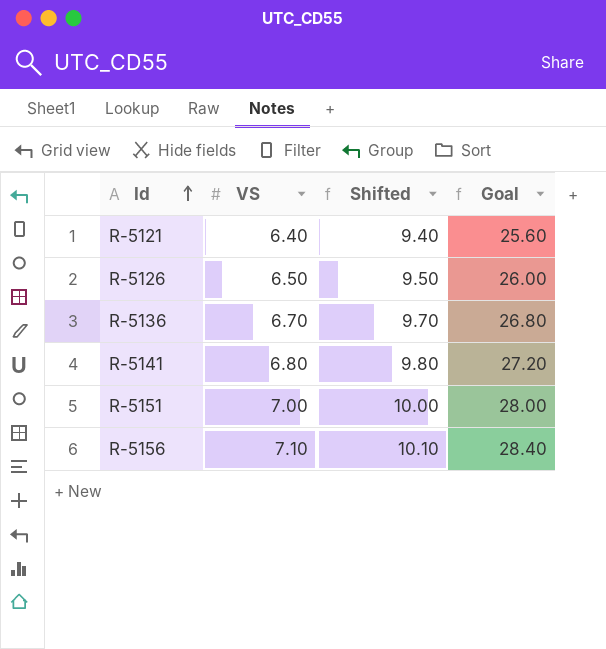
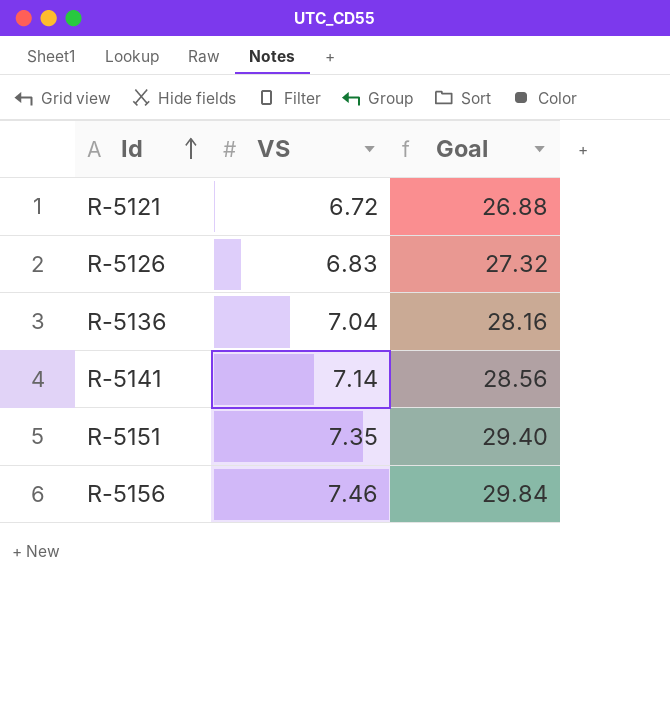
column Shifted | formula: [VS] + 3 -> none
R-5121 | VS: 6.40 -> 6.72
R-5121 | Goal: 25.60 -> 26.88
R-5126 | VS: 6.50 -> 6.83
R-5126 | Goal: 26.00 -> 27.32
R-5136 | VS: 6.70 -> 7.04
R-5136 | Goal: 26.80 -> 28.16
R-5141 | VS: 6.80 -> 7.14
R-5141 | Goal: 27.20 -> 28.56
R-5151 | VS: 7.00 -> 7.35
R-5151 | Goal: 28.00 -> 29.40
R-5156 | VS: 7.10 -> 7.46
R-5156 | Goal: 28.40 -> 29.84

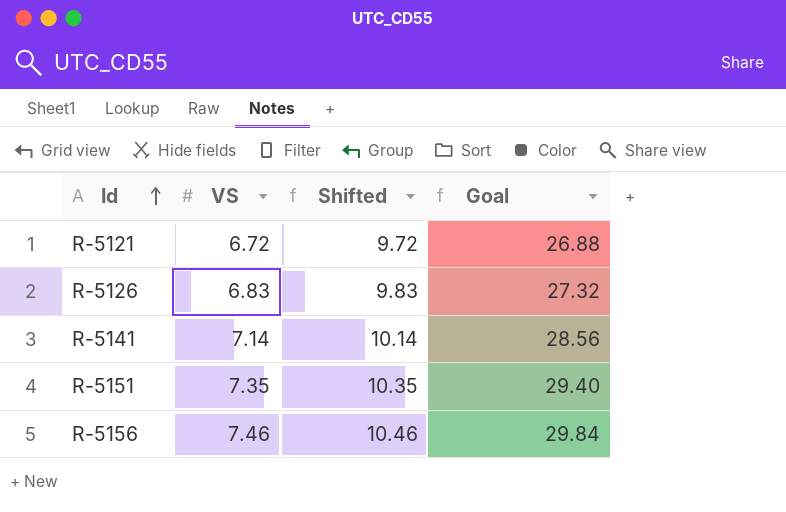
column Shifted | formula: none -> [VS] + 3
row R-5136: 7.04 | 28.16 -> none

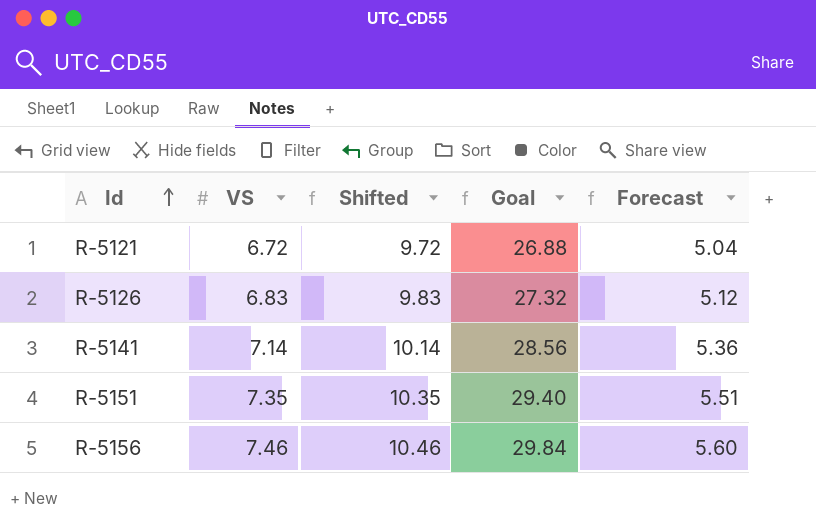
column Forecast | formula: none -> [VS] * 0.75

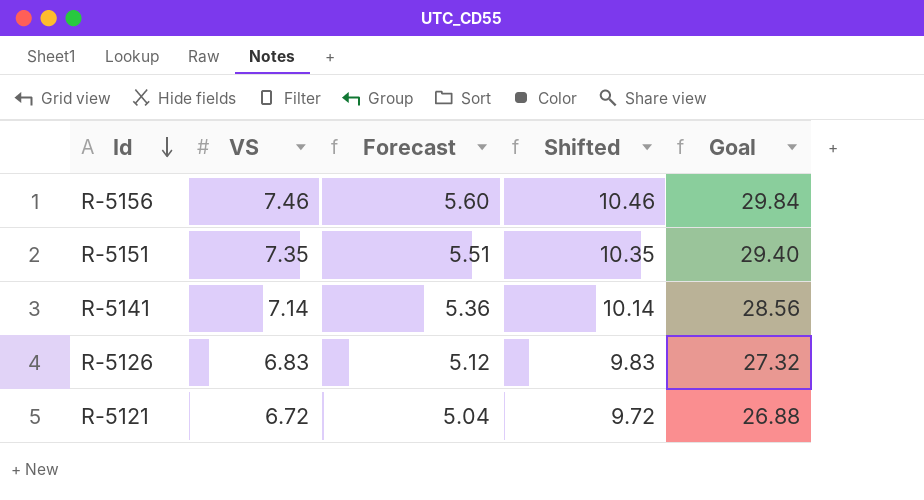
row order: Id ascending -> Id descending
column Forecast | position: 5 -> 3

